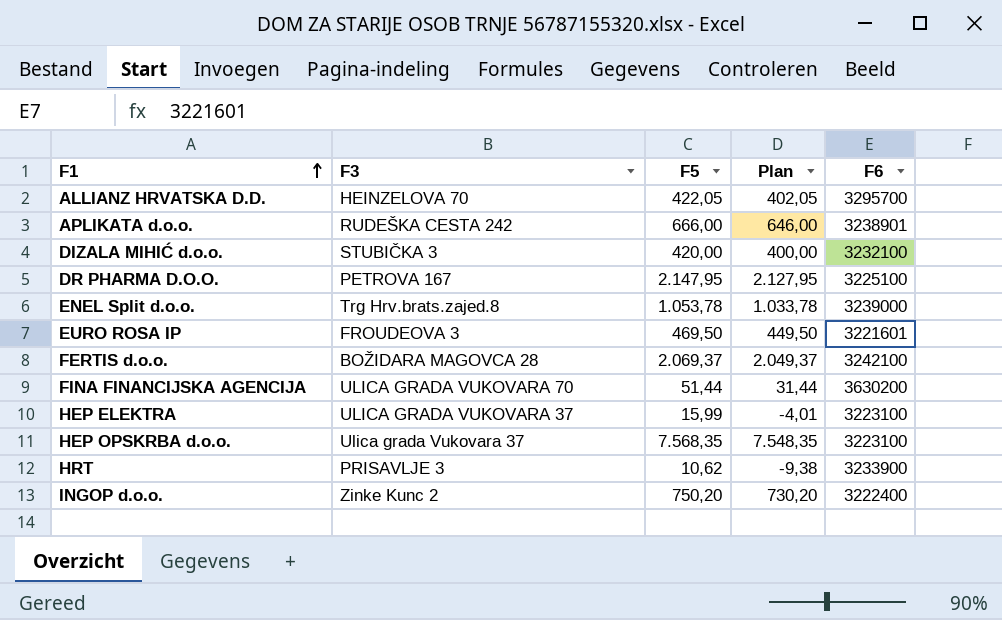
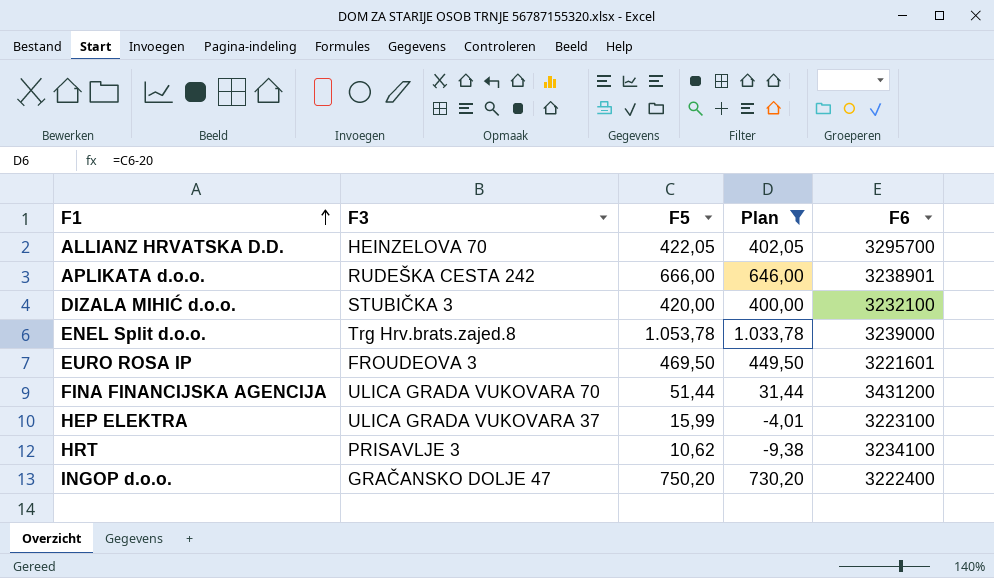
filter: none -> Plan <= 1.033,78
FINA FINANCIJSKA AGENCIJA | F6: 3630200 -> 3431200
HRT | F6: 3233900 -> 3234100
INGOP d.o.o. | F3: Zinke Kunc 2 -> GRAČANSKO DOLJE 47

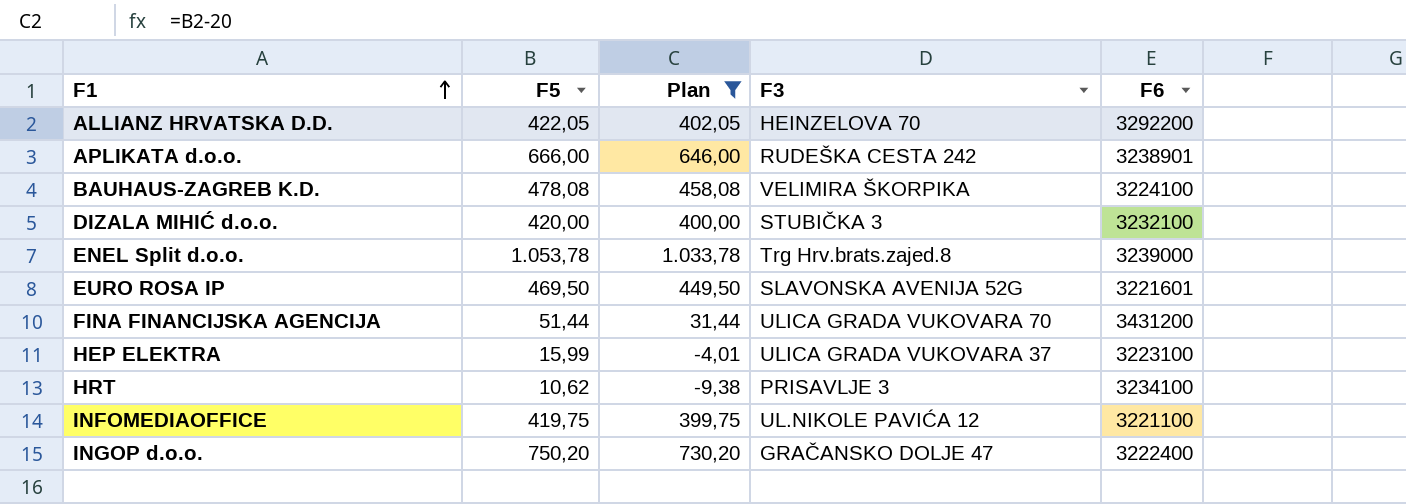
column F3 | position: 2 -> 4
ALLIANZ HRVATSKA D.D. | F6: 3295700 -> 3292200
row BAUHAUS-ZAGREB K.D.: none -> 478,08 | 458,08 | VELIMIRA ŠKORPIKA | 3224100
EURO ROSA IP | F3: FROUDEOVA 3 -> SLAVONSKA AVENIJA 52G
row INFOMEDIAOFFICE: none -> 419,75 | 399,75 | UL.NIKOLE PAVIĆA 12 | 3221100

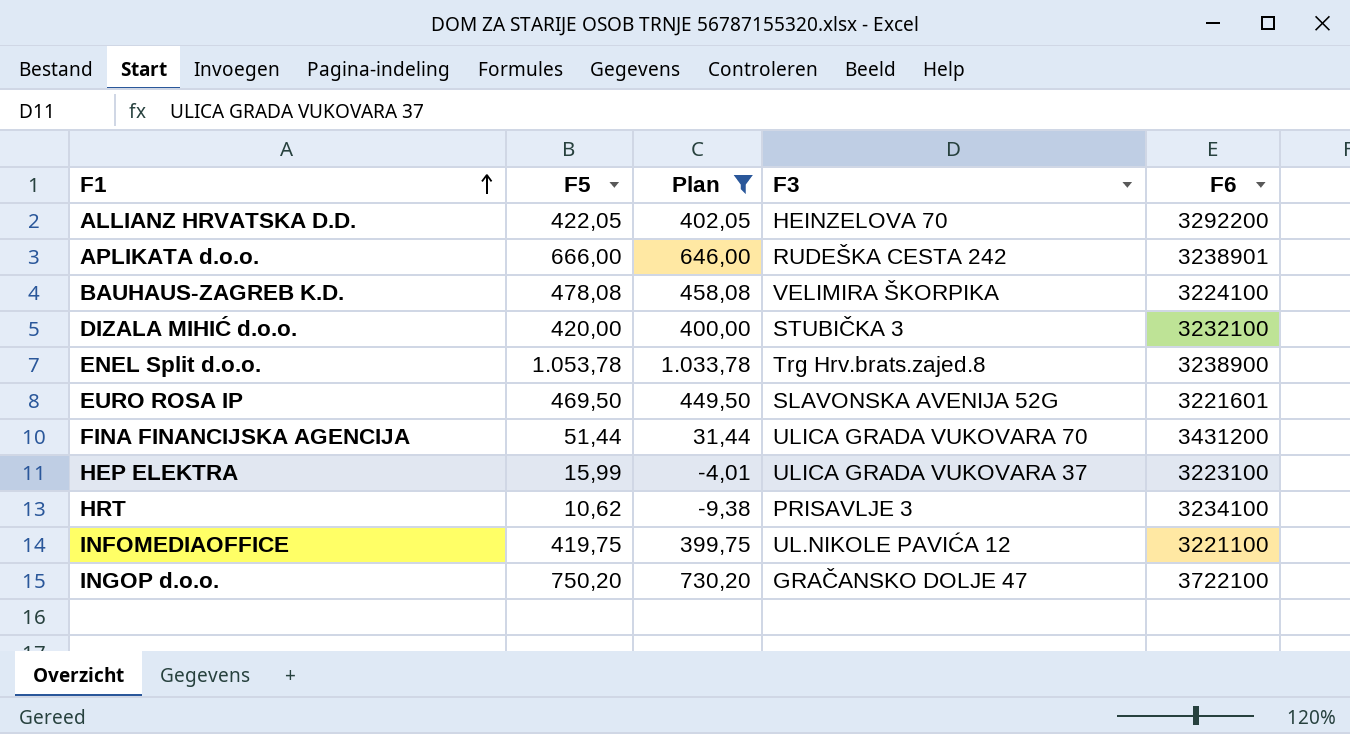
ENEL Split d.o.o. | F6: 3239000 -> 3238900
INGOP d.o.o. | F6: 3222400 -> 3722100

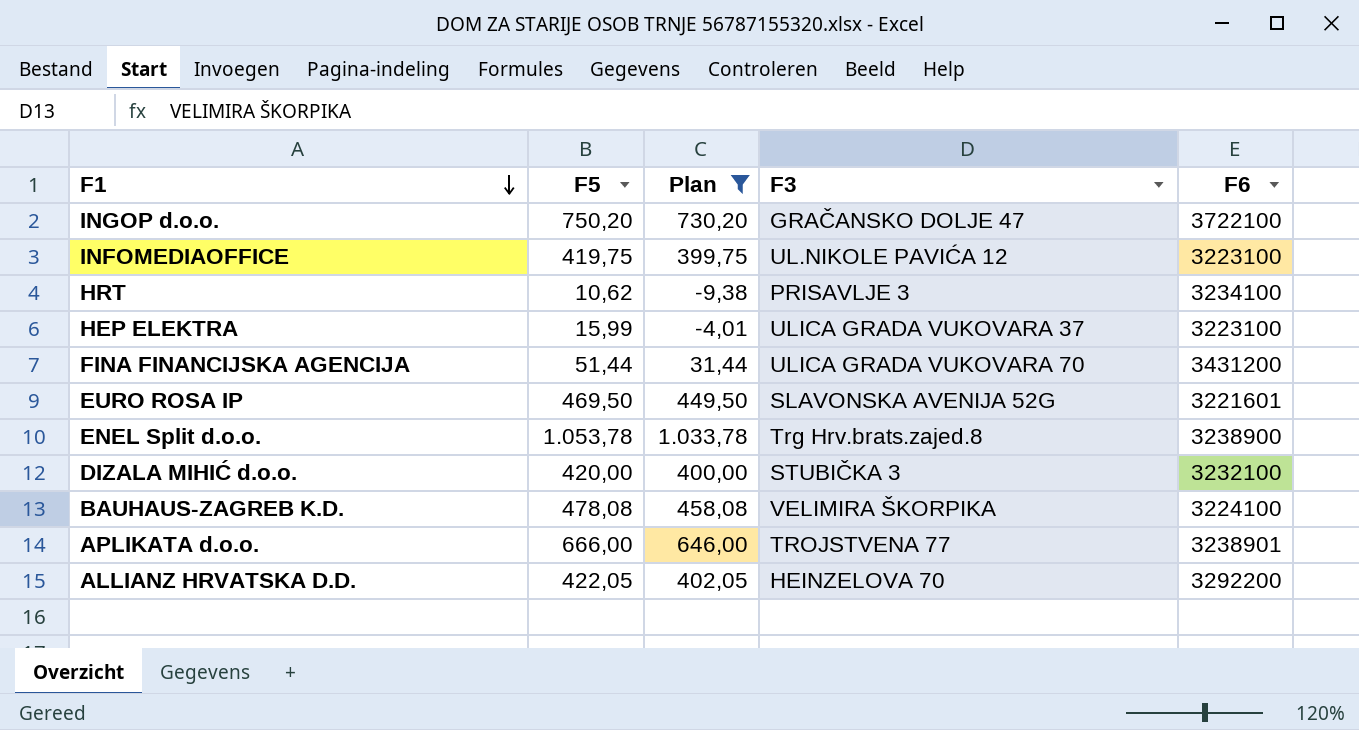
row order: F1 ascending -> F1 descending
INFOMEDIAOFFICE | F6: 3221100 -> 3223100
APLIKATA d.o.o. | F3: RUDEŠKA CESTA 242 -> TROJSTVENA 77

